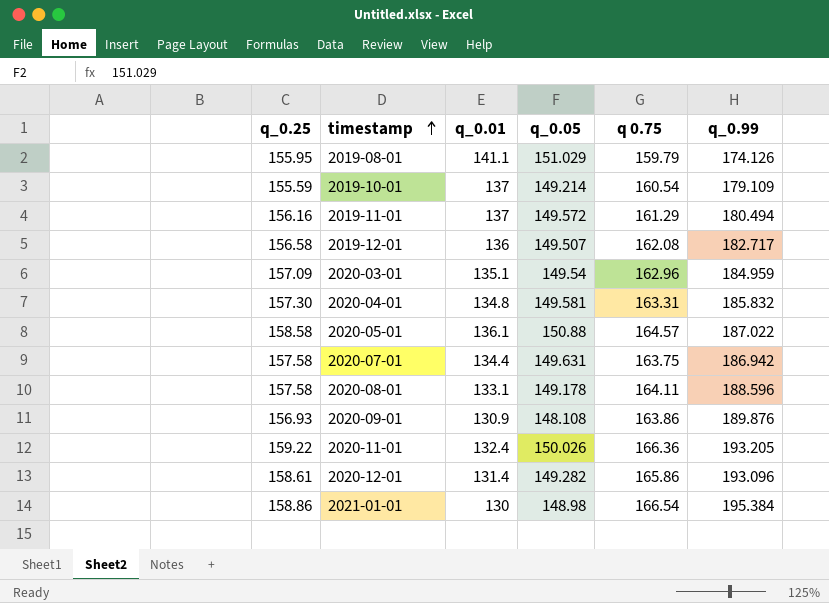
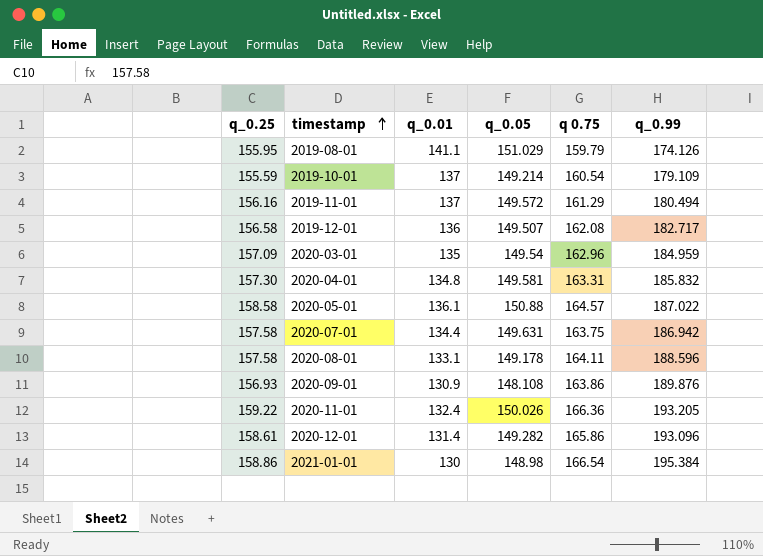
2020-03-01 | q_0.01: 135.1 -> 135

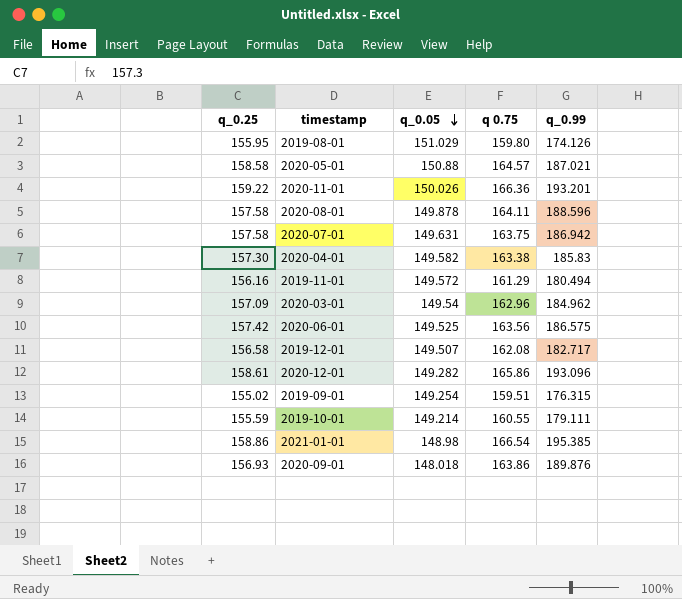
row order: timestamp ascending -> q_0.05 descending
column q_0.01 | position: 3 -> none
2019-08-01 | q 0.75: 159.79 -> 159.80
2020-05-01 | q_0.99: 187.022 -> 187.021
2020-11-01 | q_0.99: 193.205 -> 193.201
2020-08-01 | q_0.05: 149.178 -> 149.878
2020-04-01 | q_0.05: 149.581 -> 149.582
2020-04-01 | q 0.75: 163.31 -> 163.38
2020-04-01 | q_0.99: 185.832 -> 185.83
2020-03-01 | q_0.99: 184.959 -> 184.962
row 2020-06-01: none -> 157.42 | 149.525 | 163.56 | 186.575
row 2019-09-01: none -> 155.02 | 149.254 | 159.51 | 176.315
2019-10-01 | q 0.75: 160.54 -> 160.55
2019-10-01 | q_0.99: 179.109 -> 179.111
2021-01-01 | q_0.99: 195.384 -> 195.385
2020-09-01 | q_0.05: 148.108 -> 148.018

